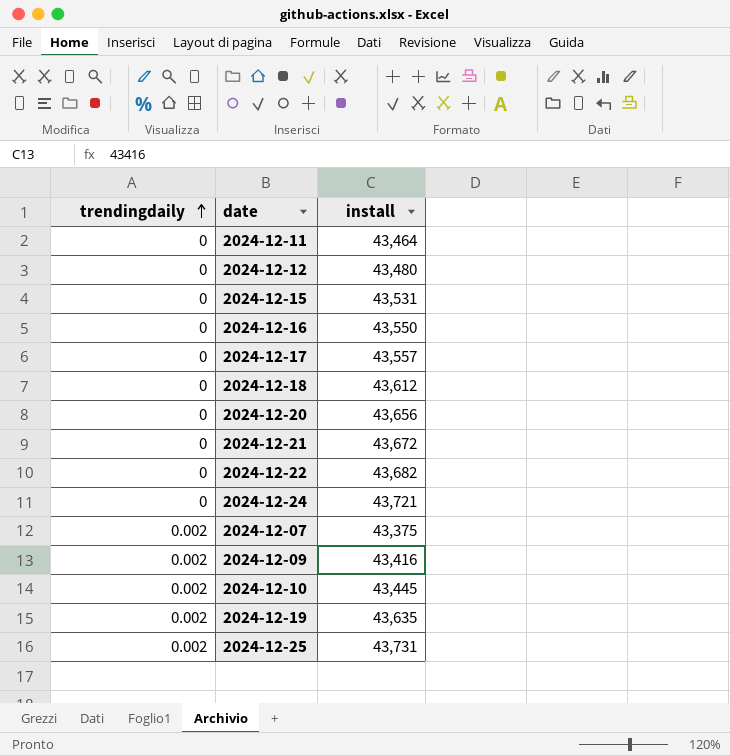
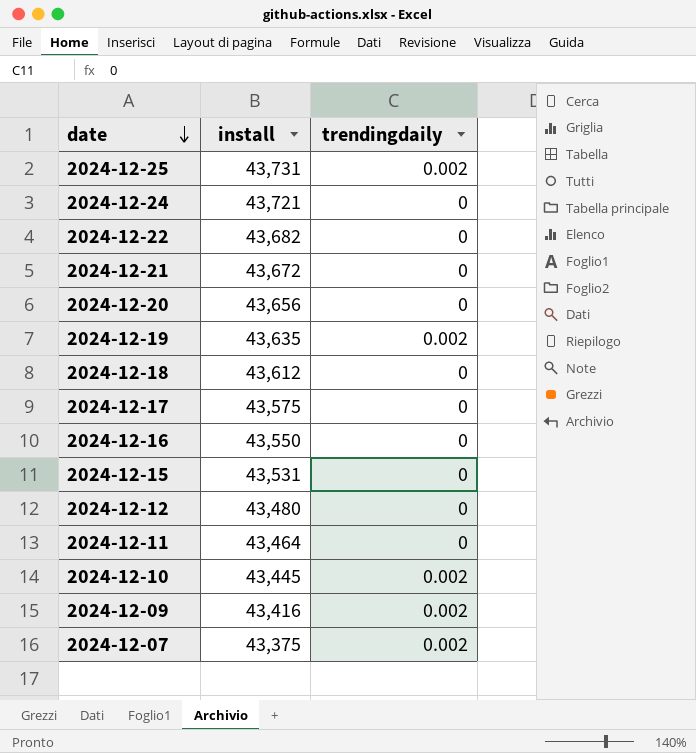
row order: trendingdaily ascending -> date descending
column trendingdaily | position: 1 -> 3
2024-12-17 | install: 43,557 -> 43,575

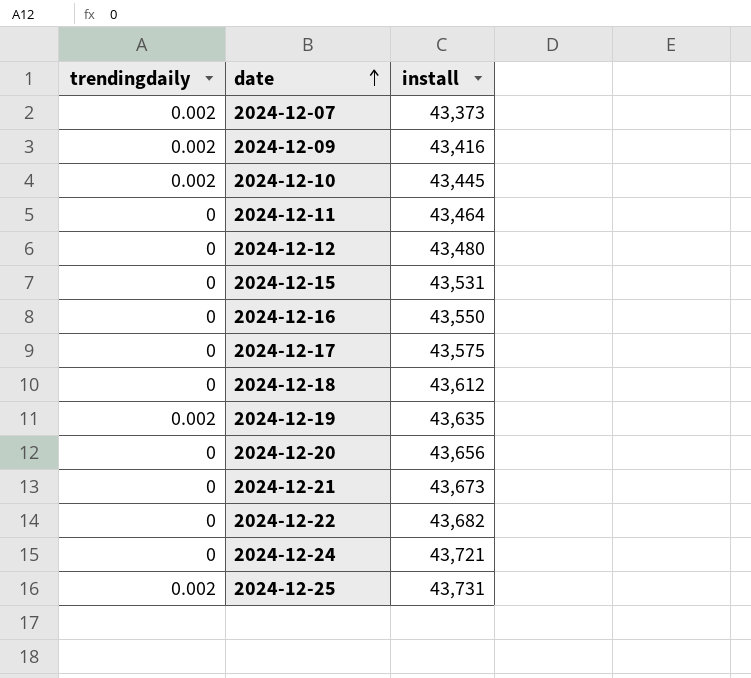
row order: date descending -> date ascending
column trendingdaily | position: 3 -> 1
2024-12-07 | install: 43,375 -> 43,373
2024-12-21 | install: 43,672 -> 43,673

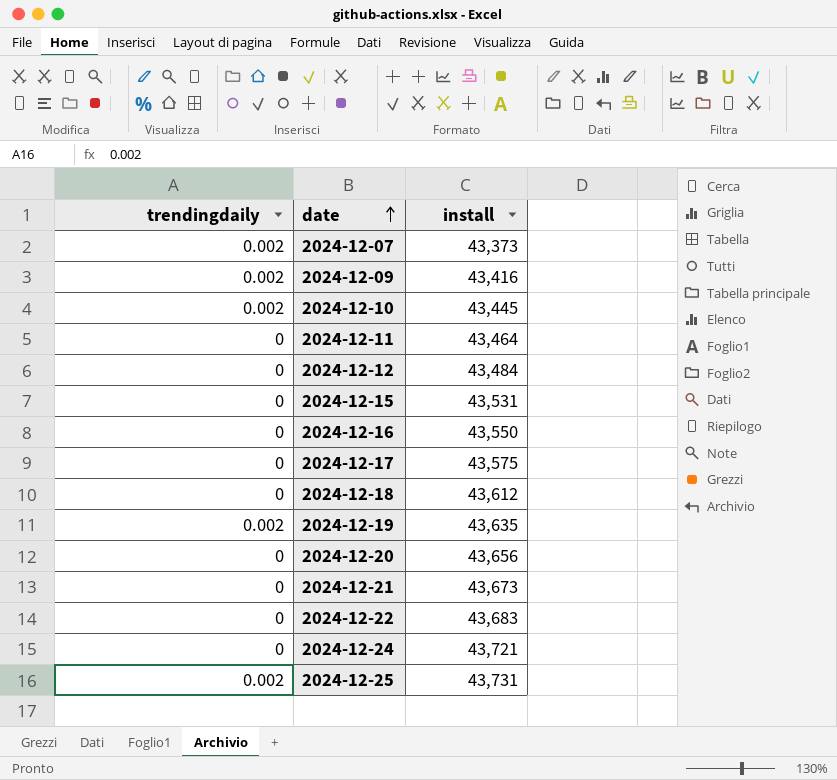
2024-12-12 | install: 43,480 -> 43,484
2024-12-22 | install: 43,682 -> 43,683

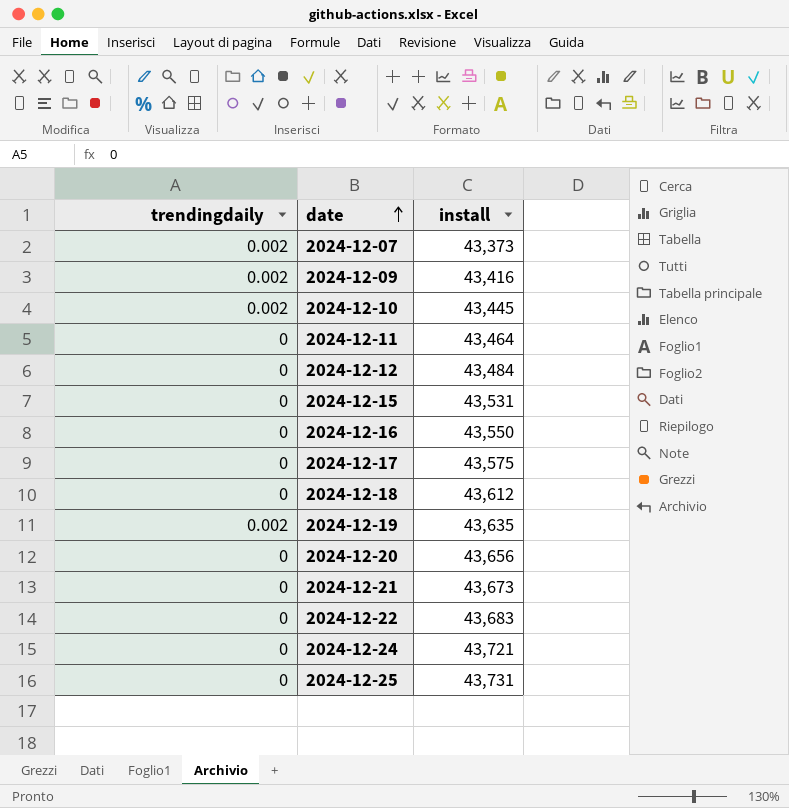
2024-12-25 | trendingdaily: 0.002 -> 0

